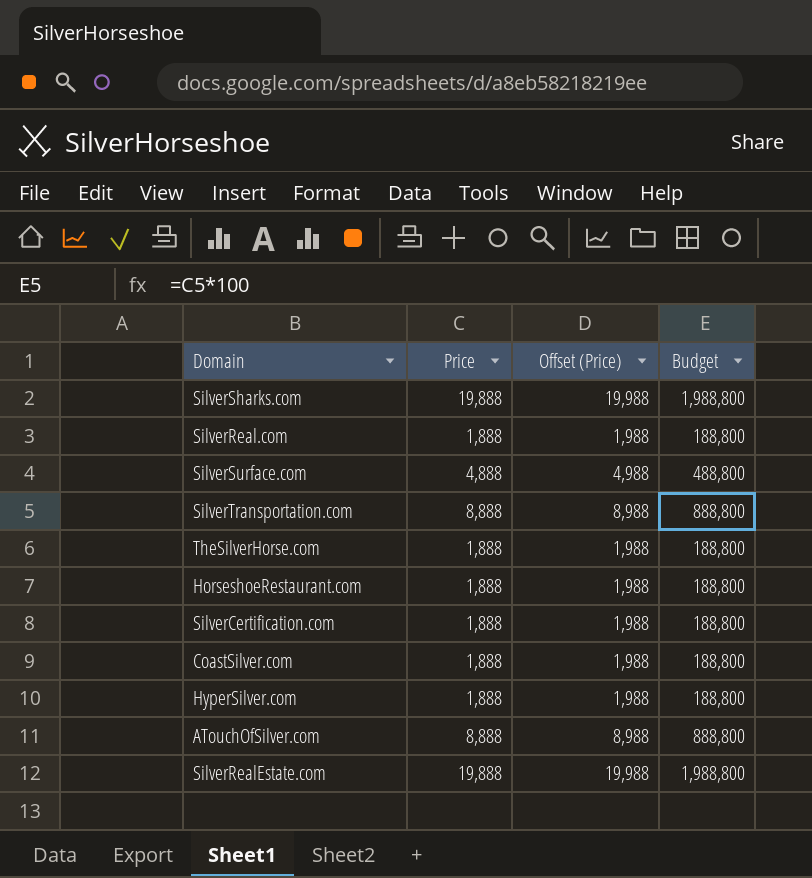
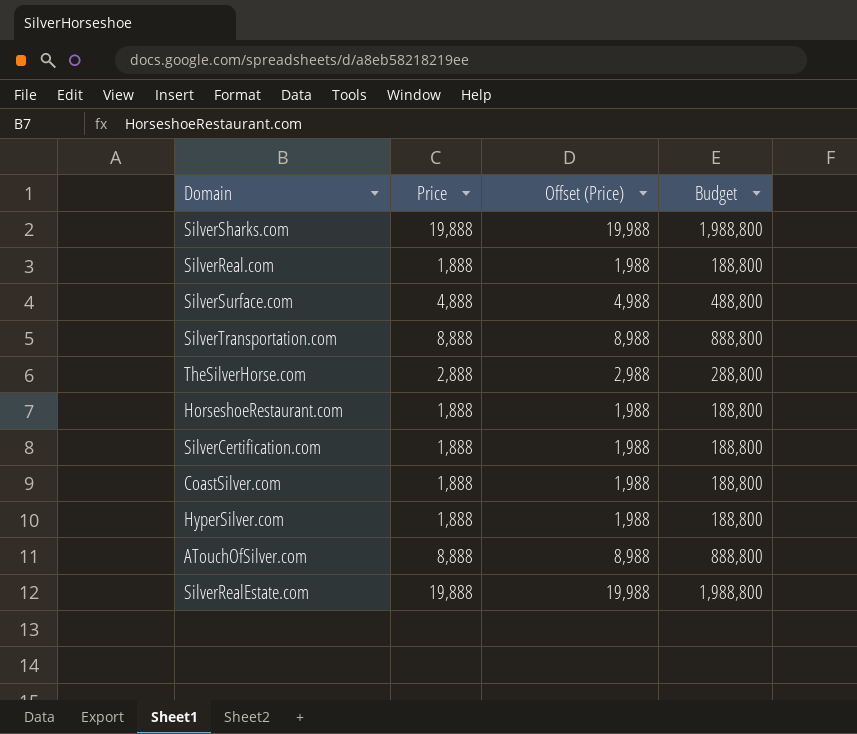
TheSilverHorse.com | Price: 1,888 -> 2,888
TheSilverHorse.com | Offset (Price): 1,988 -> 2,988
TheSilverHorse.com | Budget: 188,800 -> 288,800

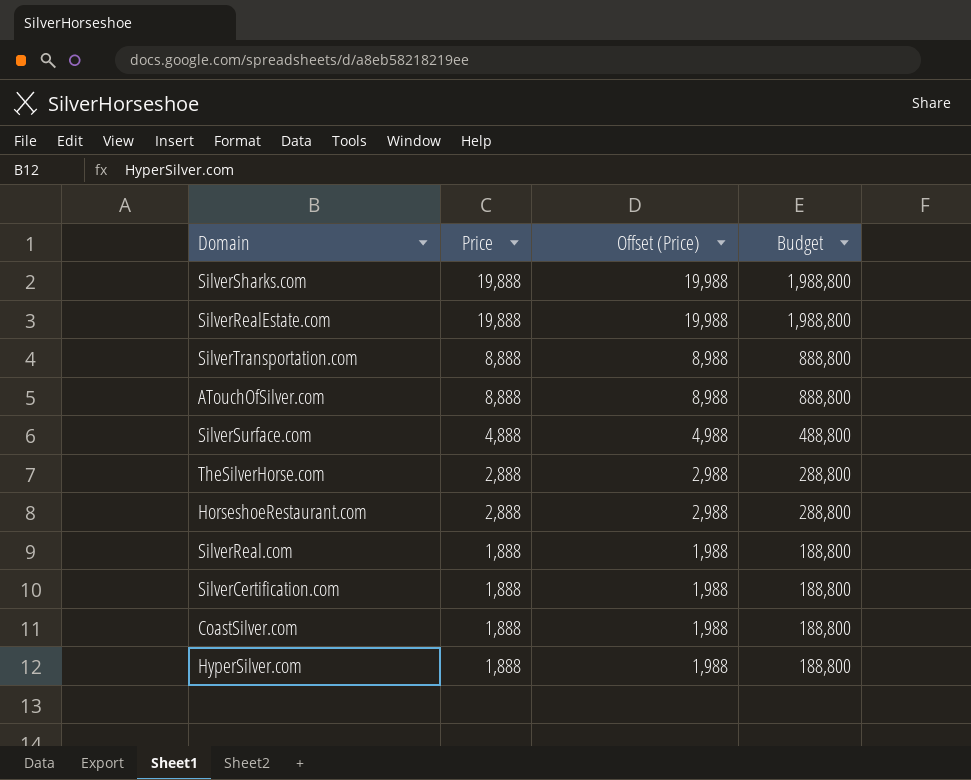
row order: none -> Price descending
HorseshoeRestaurant.com | Price: 1,888 -> 2,888
HorseshoeRestaurant.com | Offset (Price): 1,988 -> 2,988
HorseshoeRestaurant.com | Budget: 188,800 -> 288,800

